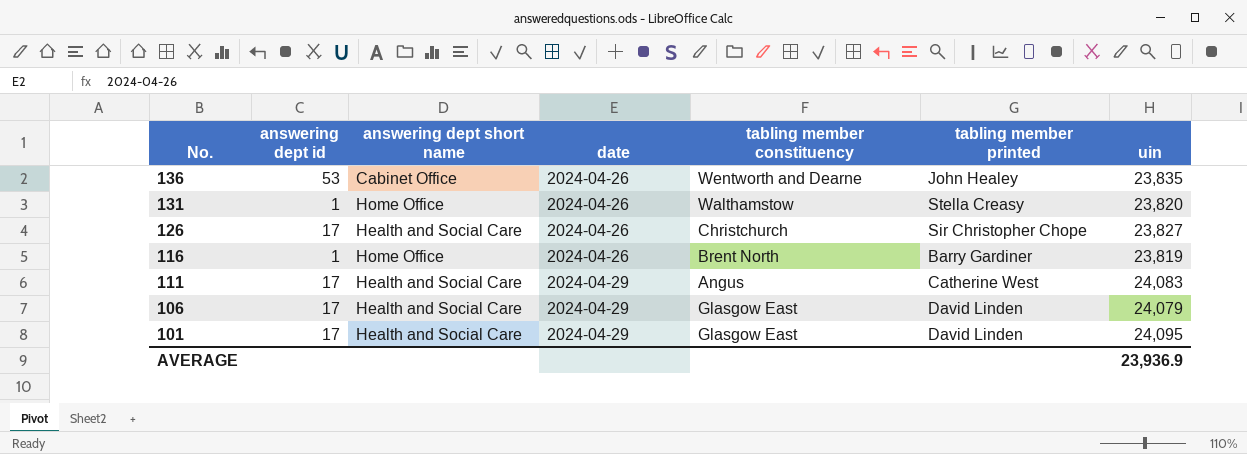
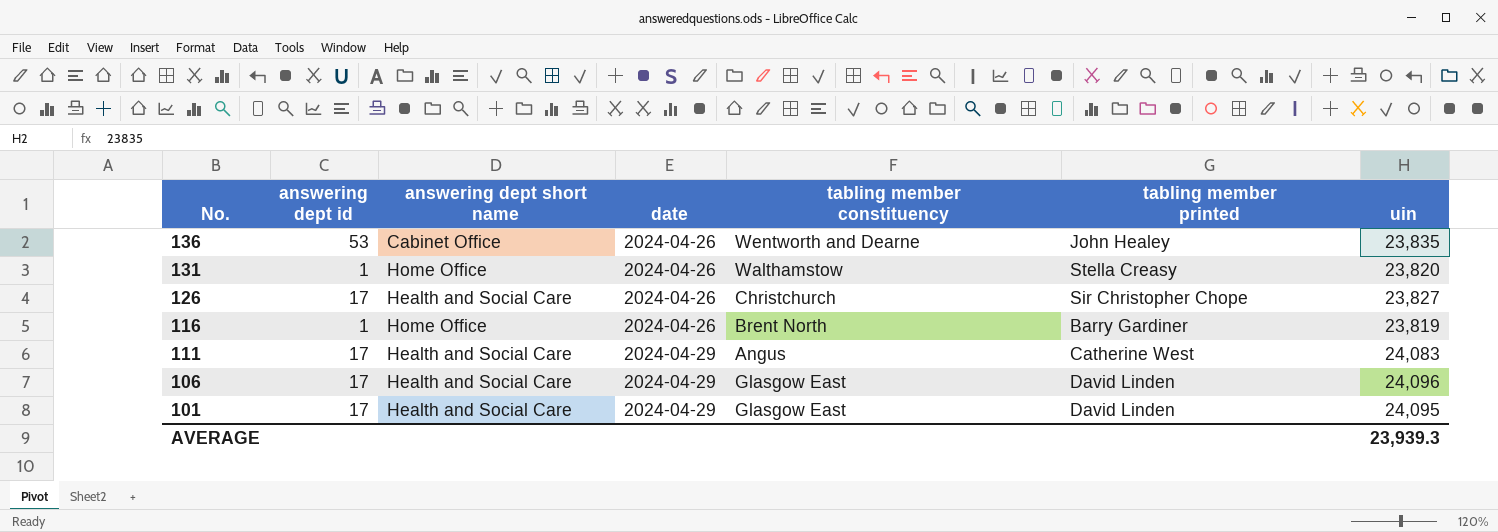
106 | uin: 24,079 -> 24,096
AVERAGE | uin: 23,936.9 -> 23,939.3

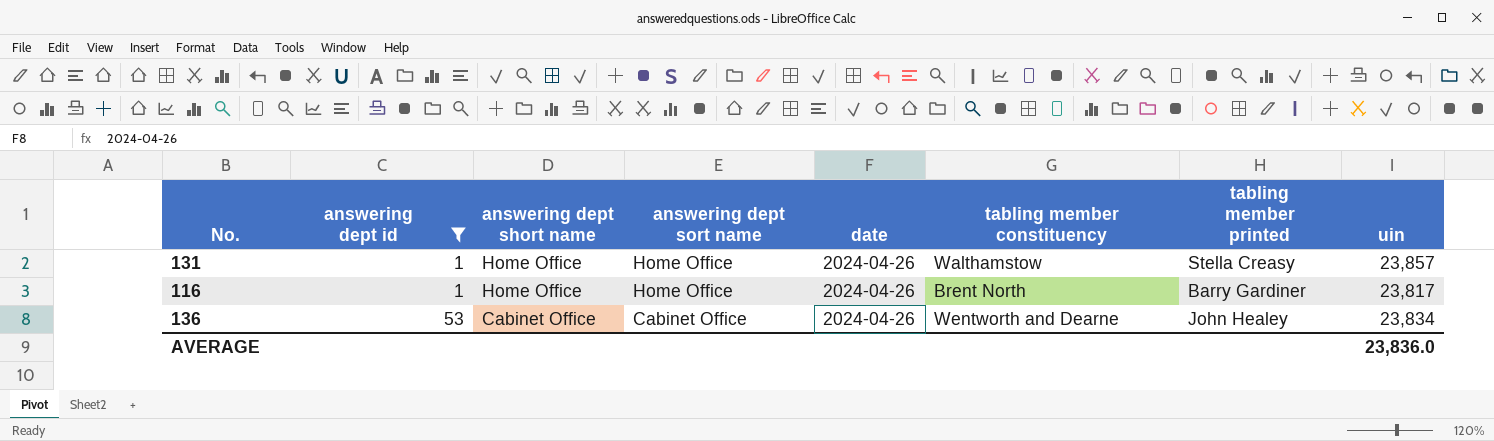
filter: none -> answering dept id != 17
row order: No. descending -> answering dept id ascending
column answering dept sort name | position: none -> 4
131 | uin: 23,820 -> 23,857
116 | uin: 23,819 -> 23,817
136 | uin: 23,835 -> 23,834
AVERAGE | uin: 23,939.3 -> 23,836.0

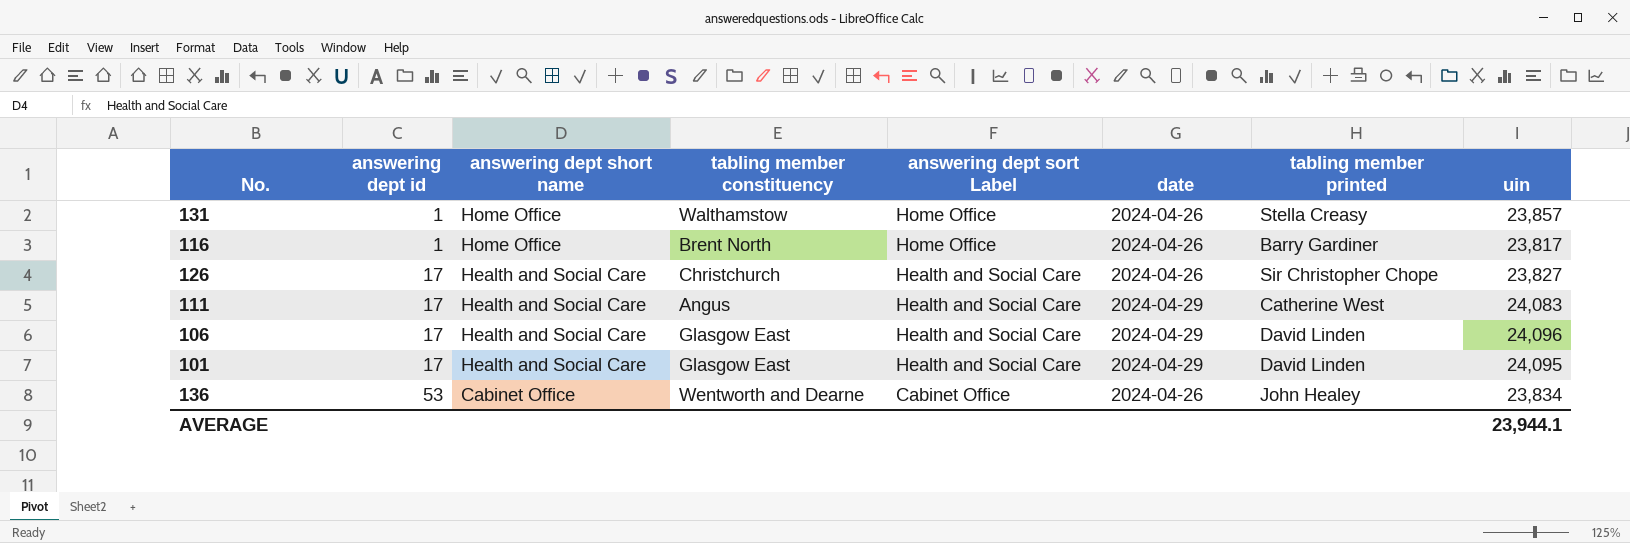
filter: answering dept id != 17 -> none
column tabling member constituency | position: 6 -> 4
column name: answering dept sort name -> answering dept sort Label
AVERAGE | uin: 23,836.0 -> 23,944.1

